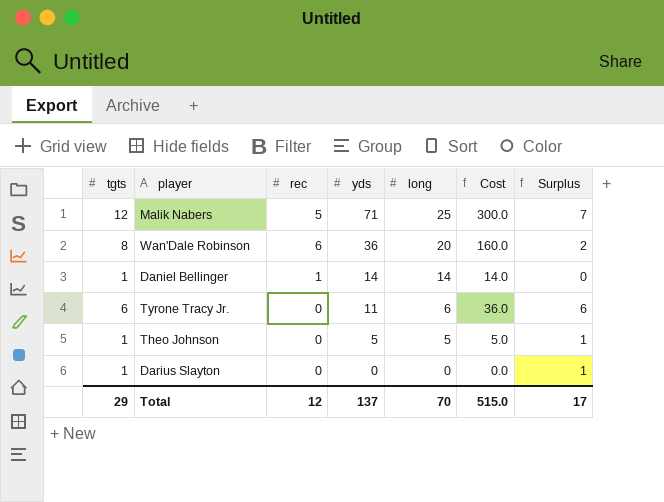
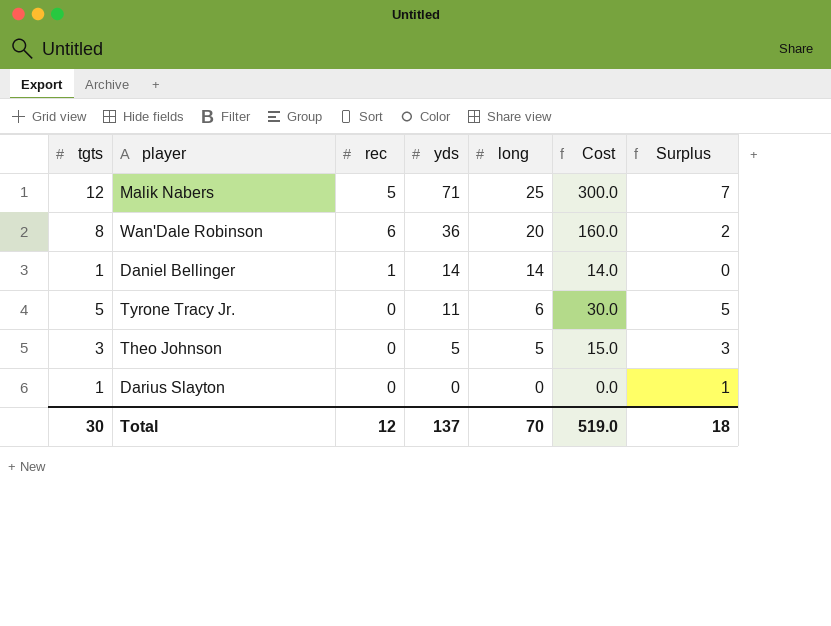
Tyrone Tracy Jr. | tgts: 6 -> 5
Tyrone Tracy Jr. | Cost: 36.0 -> 30.0
Tyrone Tracy Jr. | Surplus: 6 -> 5
Theo Johnson | tgts: 1 -> 3
Theo Johnson | Cost: 5.0 -> 15.0
Theo Johnson | Surplus: 1 -> 3
Total | tgts: 29 -> 30
Total | Cost: 515.0 -> 519.0
Total | Surplus: 17 -> 18

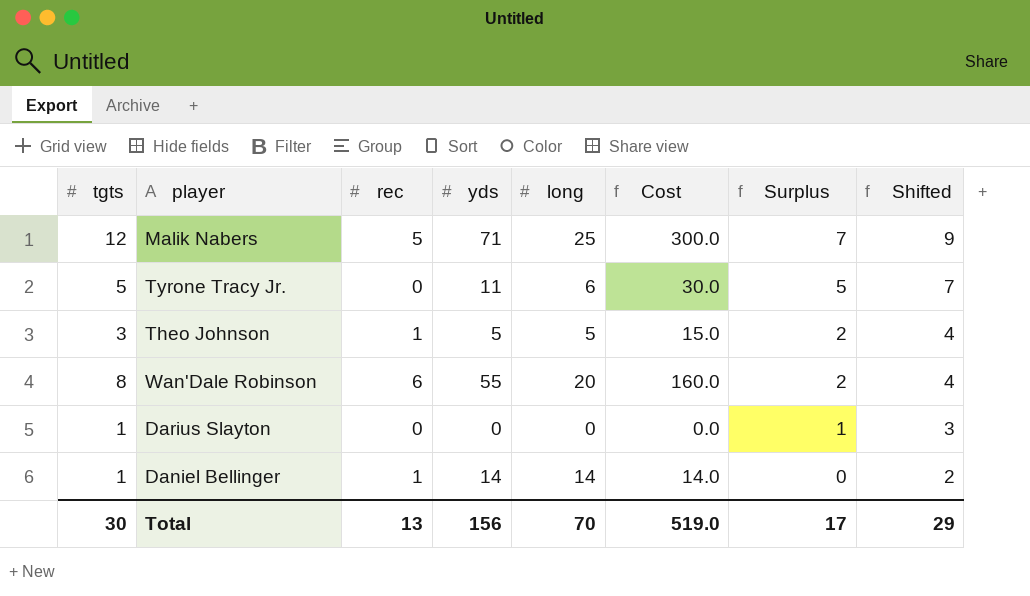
row order: yds descending -> Surplus descending
column Shifted | formula: none -> [Surplus] + 2
Theo Johnson | rec: 0 -> 1
Theo Johnson | Surplus: 3 -> 2
Wan'Dale Robinson | yds: 36 -> 55
Total | rec: 12 -> 13
Total | yds: 137 -> 156
Total | Surplus: 18 -> 17

